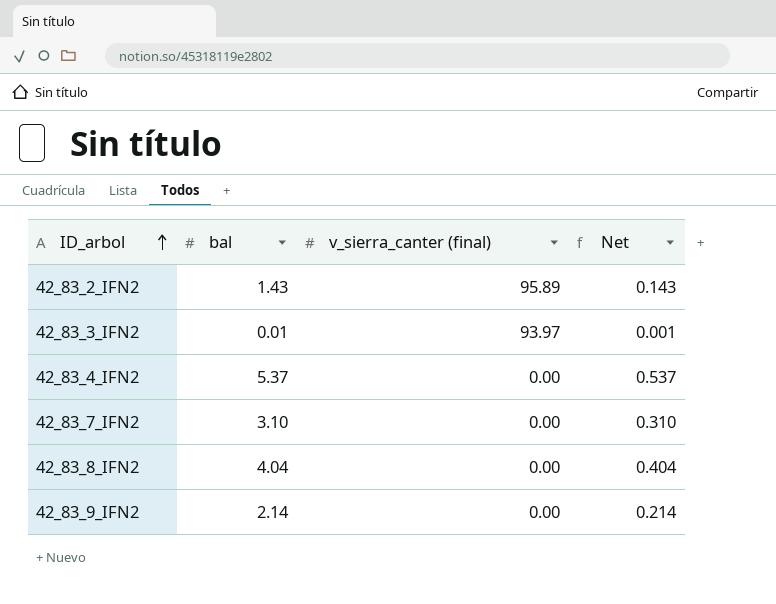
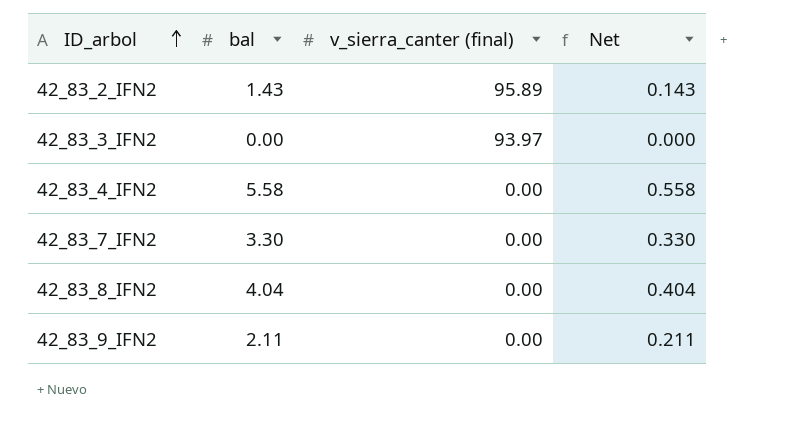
42_83_3_IFN2 | bal: 0.01 -> 0.00
42_83_3_IFN2 | Net: 0.001 -> 0.000
42_83_4_IFN2 | bal: 5.37 -> 5.58
42_83_4_IFN2 | Net: 0.537 -> 0.558
42_83_7_IFN2 | bal: 3.10 -> 3.30
42_83_7_IFN2 | Net: 0.310 -> 0.330
42_83_9_IFN2 | bal: 2.14 -> 2.11
42_83_9_IFN2 | Net: 0.214 -> 0.211

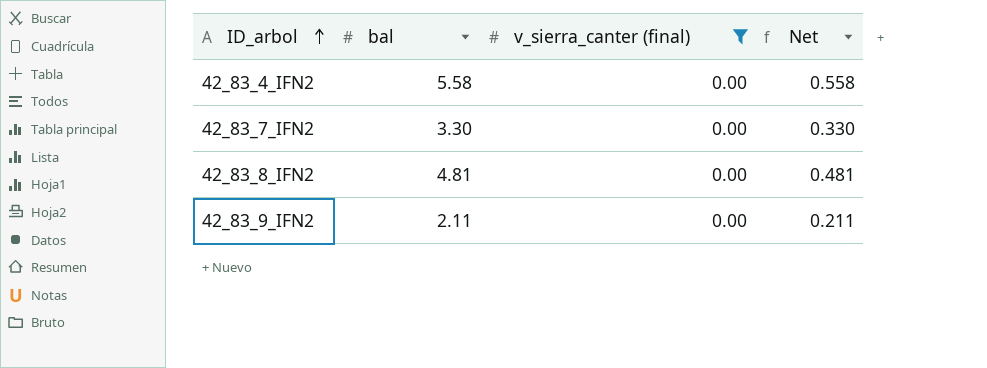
filter: none -> v_sierra_canter (final) = 0.00
42_83_8_IFN2 | bal: 4.04 -> 4.81
42_83_8_IFN2 | Net: 0.404 -> 0.481

